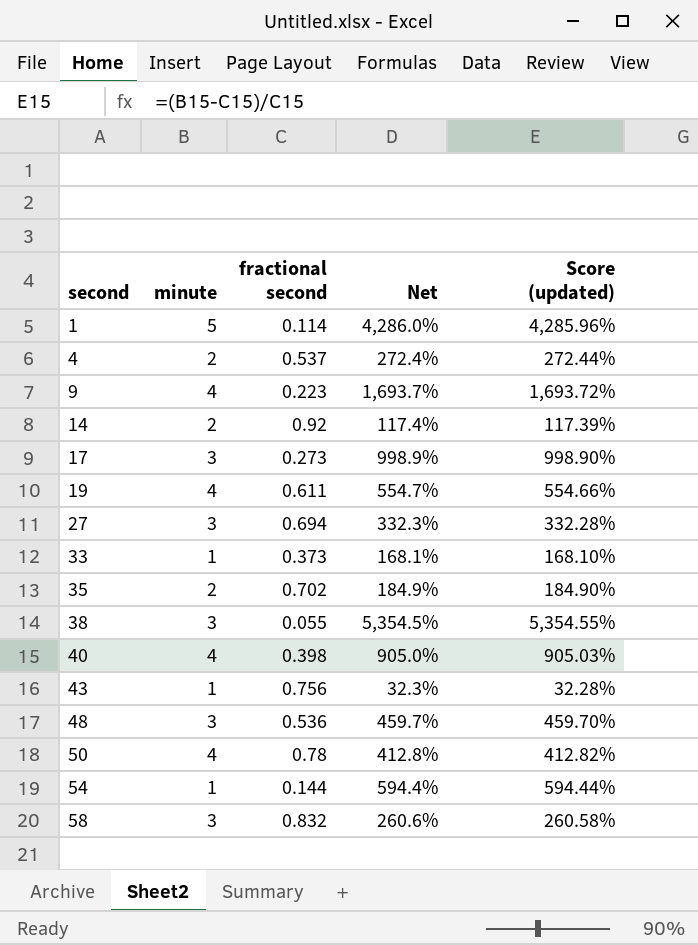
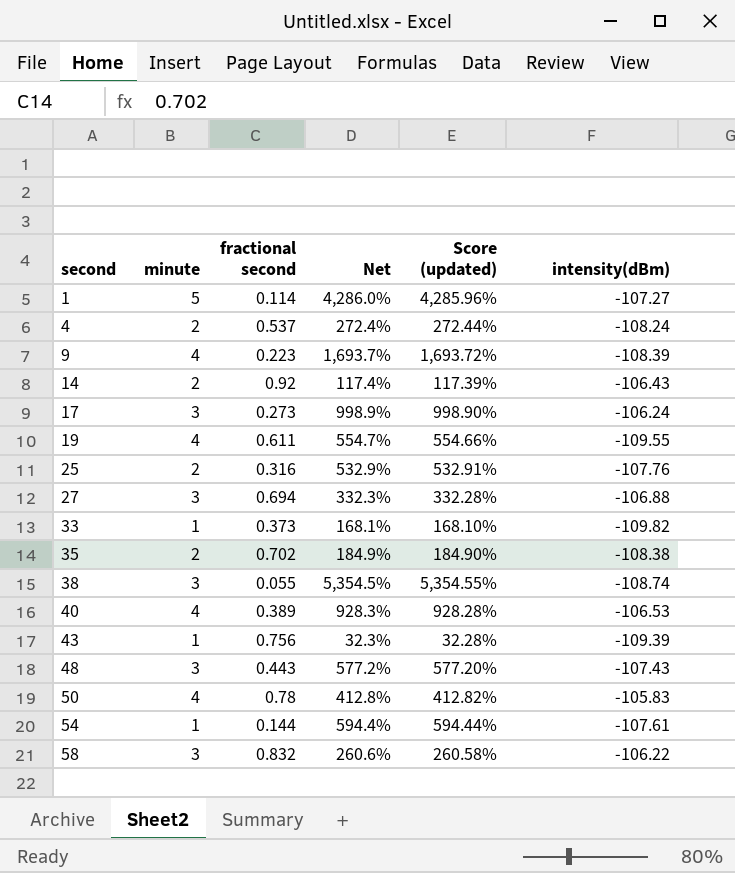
column intensity(dBm) | position: none -> 6
row 25: none -> 2 | 0.316 | 532.9% | 532.91% | -107.76
40 | fractional second: 0.398 -> 0.389
40 | Net: 905.0% -> 928.3%
40 | Score (updated): 905.03% -> 928.28%
48 | fractional second: 0.536 -> 0.443
48 | Net: 459.7% -> 577.2%
48 | Score (updated): 459.70% -> 577.20%

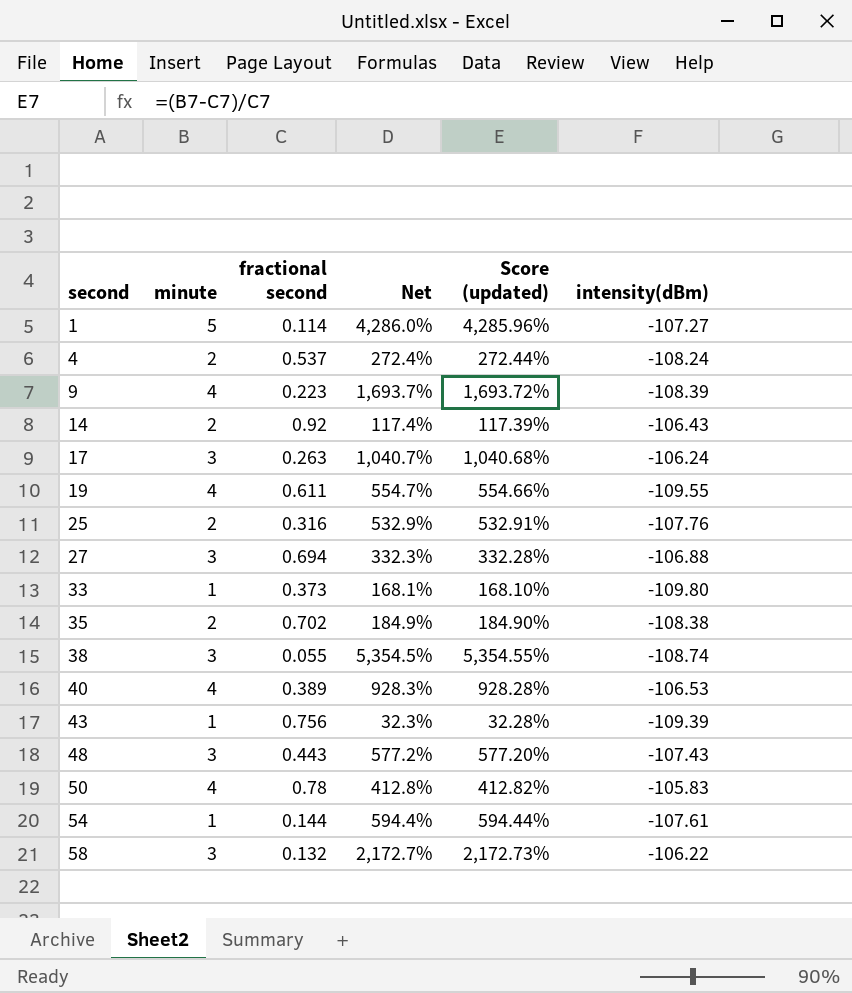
17 | fractional second: 0.273 -> 0.263
17 | Net: 998.9% -> 1,040.7%
17 | Score (updated): 998.90% -> 1,040.68%
33 | intensity(dBm): -109.82 -> -109.80
58 | fractional second: 0.832 -> 0.132
58 | Net: 260.6% -> 2,172.7%
58 | Score (updated): 260.58% -> 2,172.73%

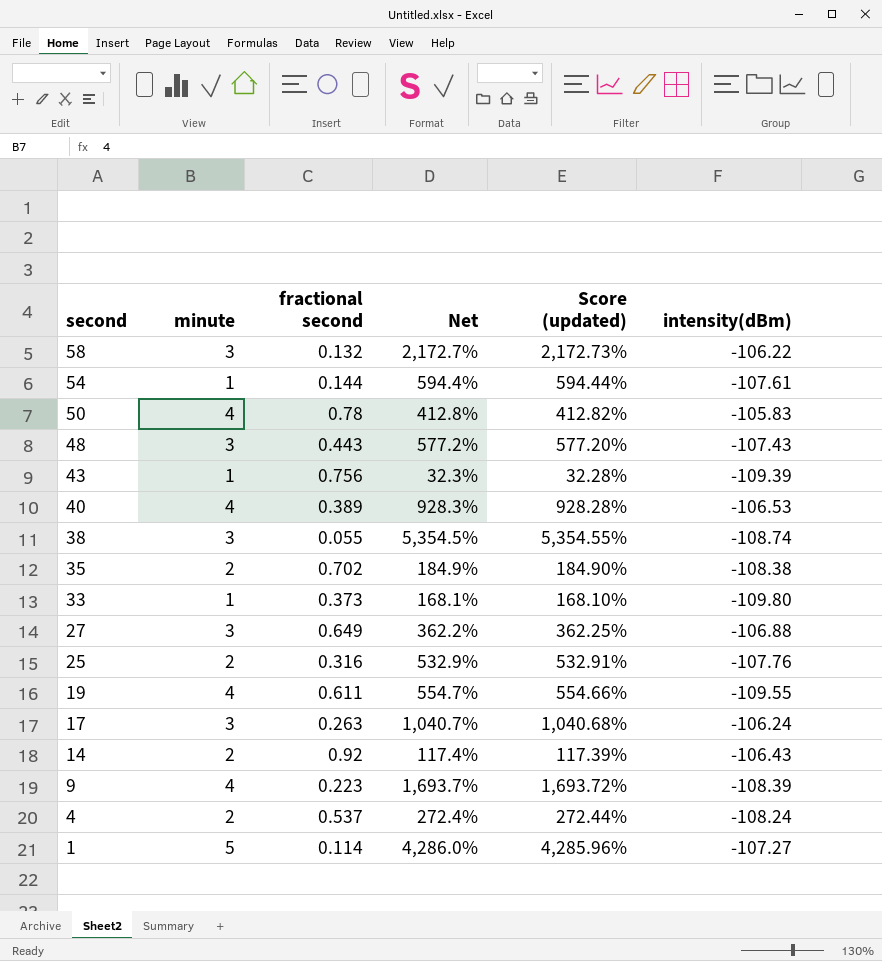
row order: second ascending -> second descending
27 | fractional second: 0.694 -> 0.649
27 | Net: 332.3% -> 362.2%
27 | Score (updated): 332.28% -> 362.25%

